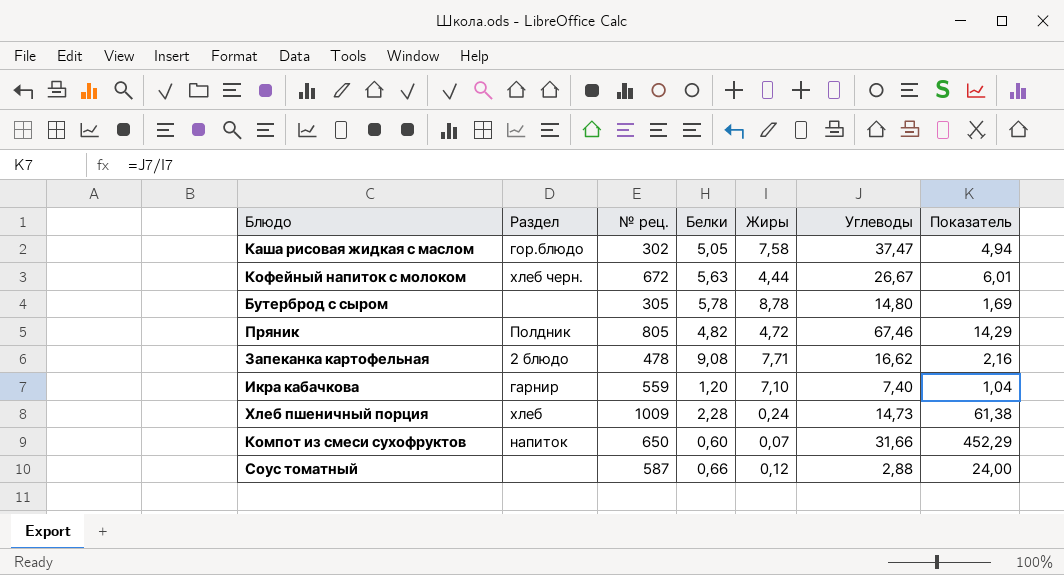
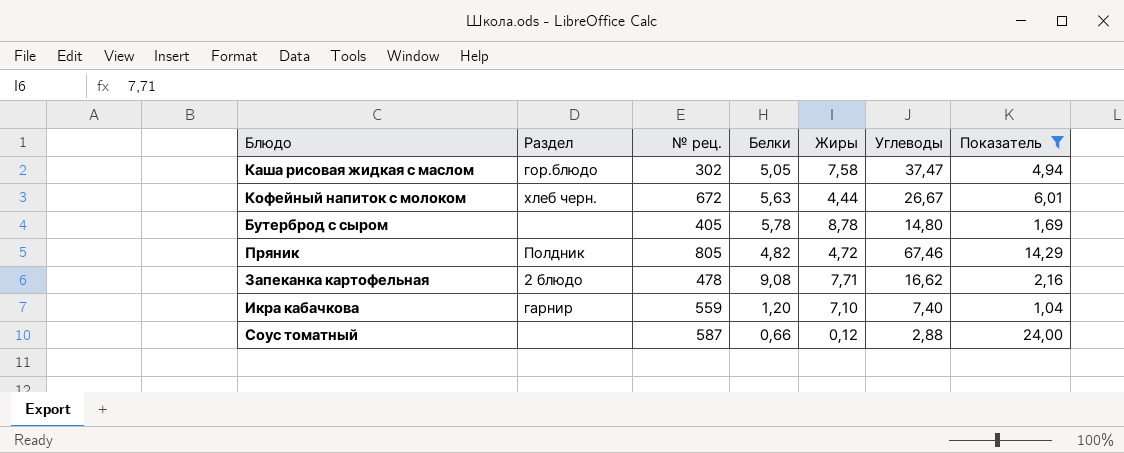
filter: none -> Показатель <= 24,00
Бутерброд с сыром | № рец.: 305 -> 405

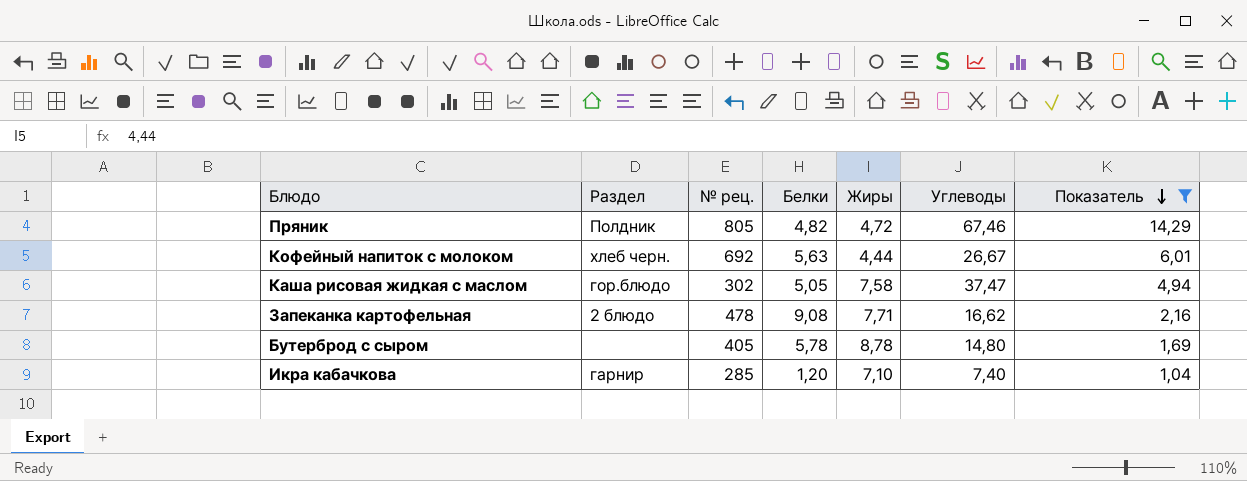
row order: none -> Показатель descending
row Соус томатный: none | 587 | 0,66 | 0,12 | 2,88 | 24,00 -> none
Кофейный напиток с молоком | № рец.: 672 -> 692
Икра кабачкова | № рец.: 559 -> 285

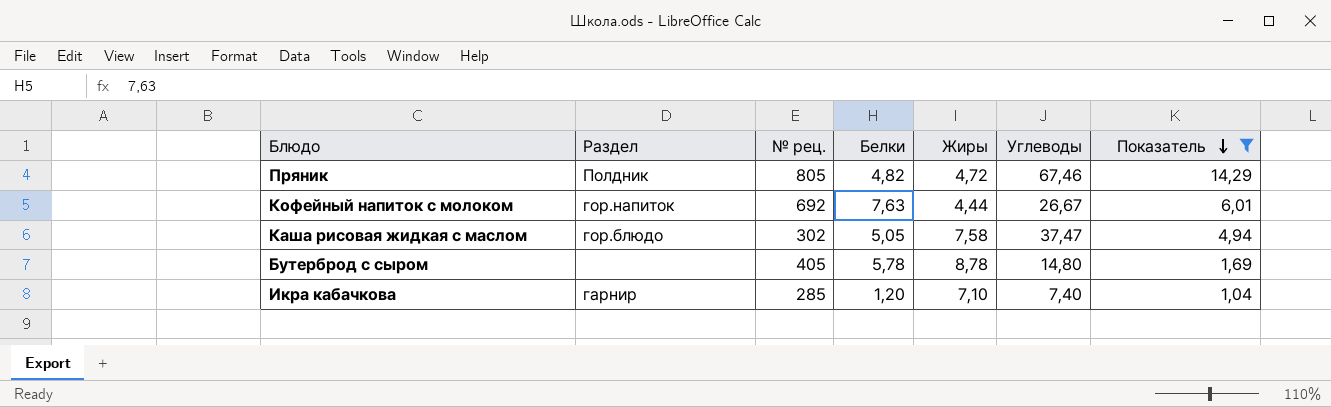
row Запеканка картофельная: 2 блюдо | 478 | 9,08 | 7,71 | 16,62 | 2,16 -> none
Кофейный напиток с молоком | Раздел: хлеб черн. -> гор.напиток
Кофейный напиток с молоком | Белки: 5,63 -> 7,63

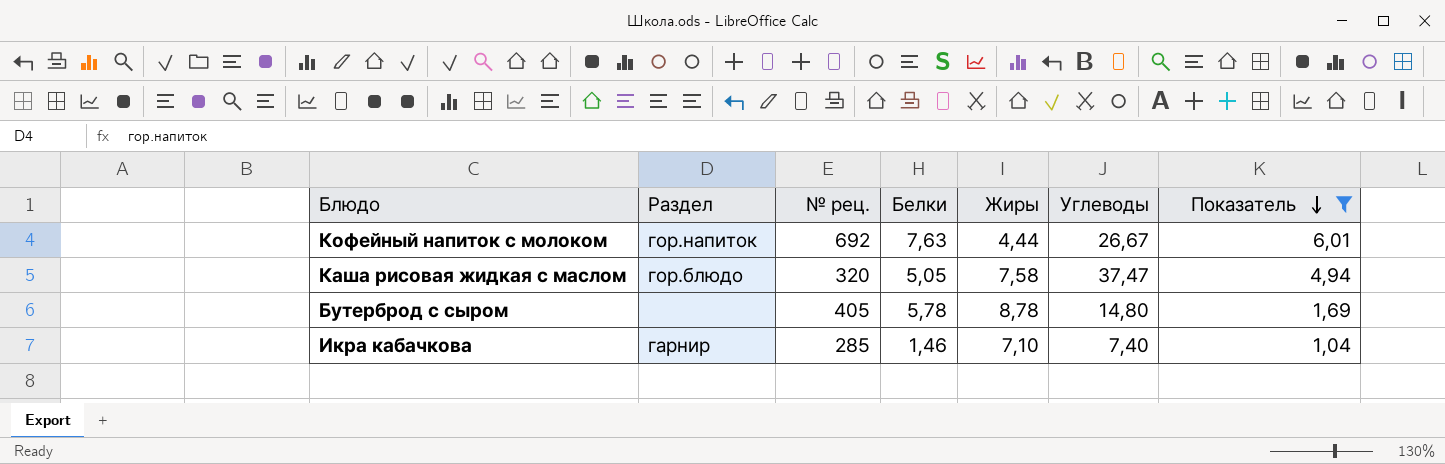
row Пряник: Полдник | 805 | 4,82 | 4,72 | 67,46 | 14,29 -> none
Каша рисовая жидкая с маслом | № рец.: 302 -> 320
Икра кабачкова | Белки: 1,20 -> 1,46

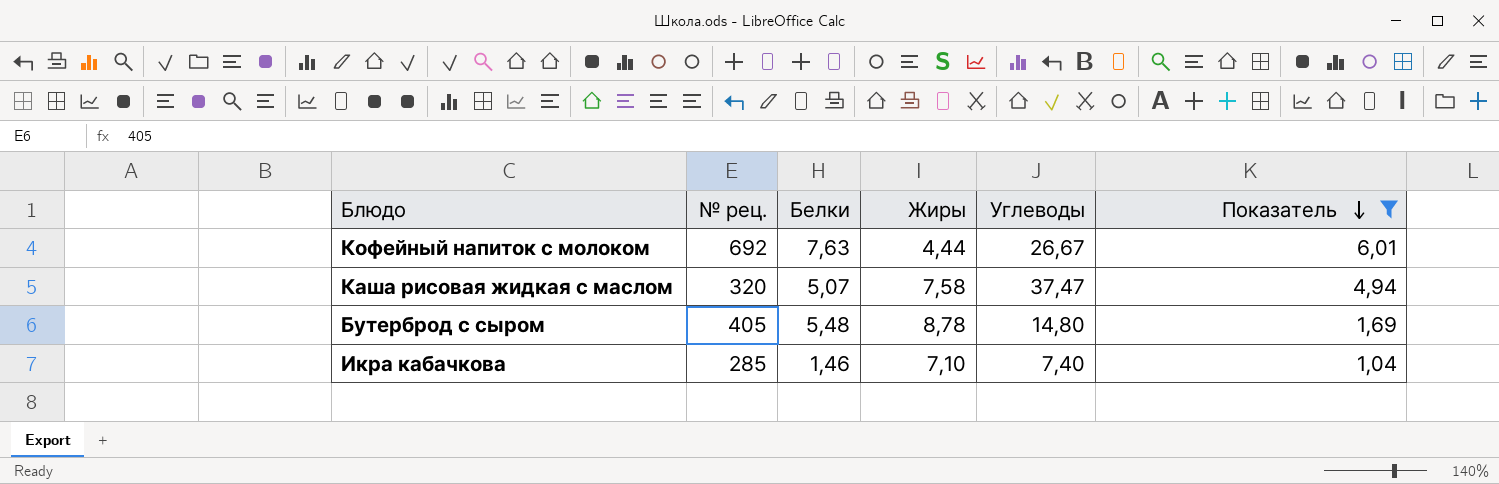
column Раздел | position: 2 -> none
Каша рисовая жидкая с маслом | Белки: 5,05 -> 5,07
Бутерброд с сыром | Белки: 5,78 -> 5,48

